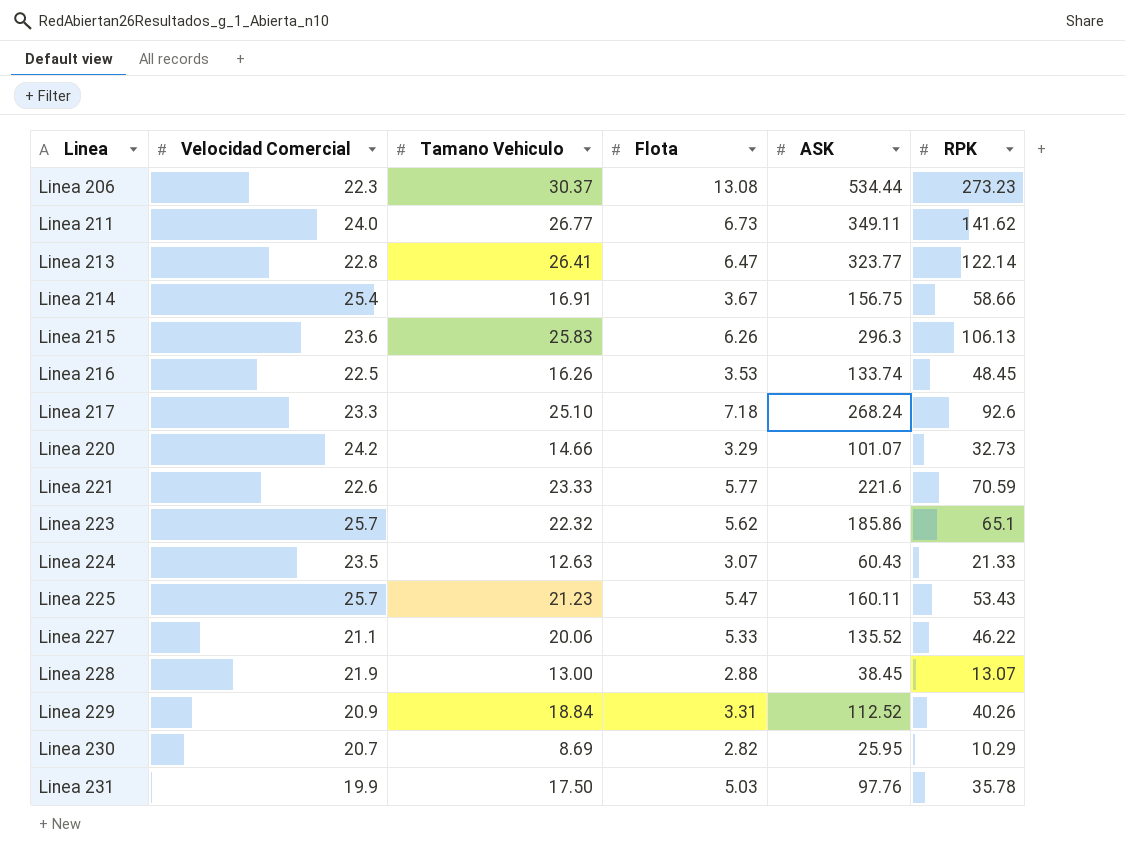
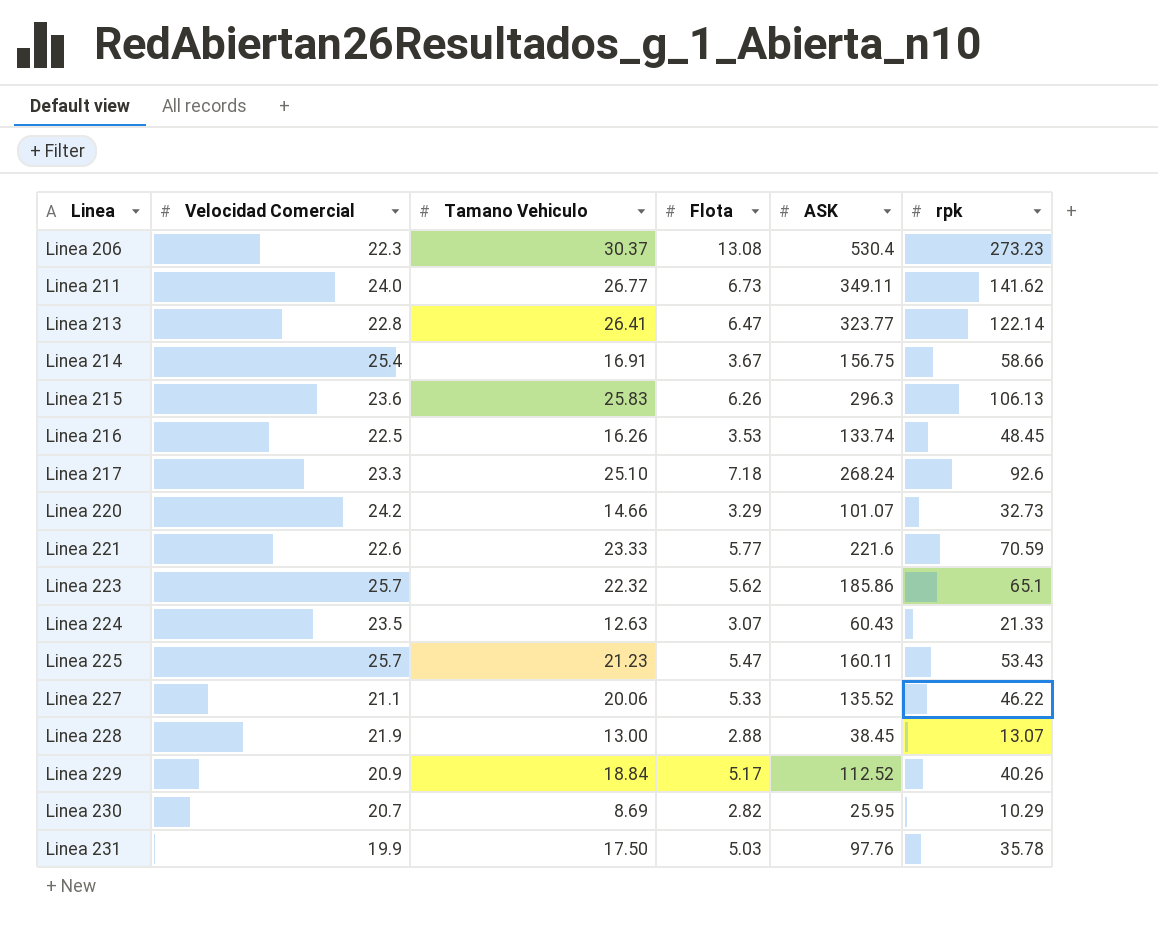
column name: RPK -> rpk
Linea 206 | ASK: 534.44 -> 530.4
Linea 229 | Flota: 3.31 -> 5.17

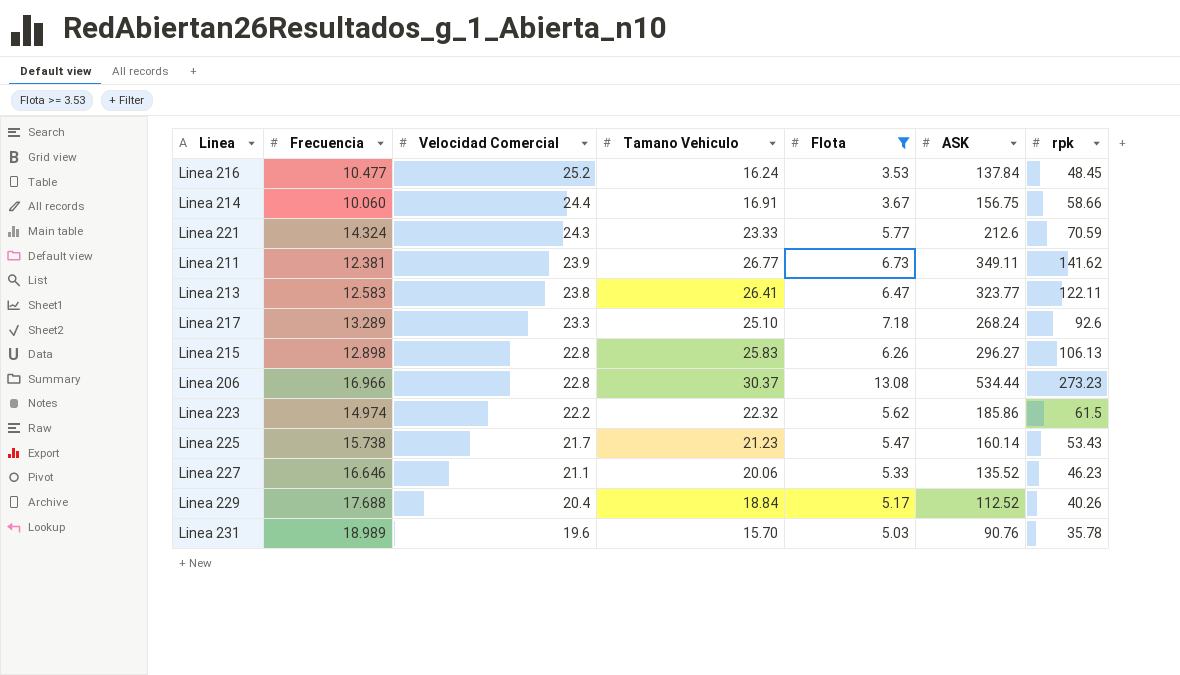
filter: none -> Flota >= 3.53
row order: Linea ascending -> Velocidad Comercial descending
column Frecuencia | position: none -> 2
Linea 216 | Velocidad Comercial: 22.5 -> 25.2
Linea 216 | Tamano Vehiculo: 16.26 -> 16.24
Linea 216 | ASK: 133.74 -> 137.84
Linea 214 | Velocidad Comercial: 25.4 -> 24.4
Linea 221 | Velocidad Comercial: 22.6 -> 24.3
Linea 221 | ASK: 221.6 -> 212.6
Linea 211 | Velocidad Comercial: 24.0 -> 23.9
Linea 213 | Velocidad Comercial: 22.8 -> 23.8
Linea 213 | rpk: 122.14 -> 122.11
Linea 215 | Velocidad Comercial: 23.6 -> 22.8
Linea 215 | ASK: 296.3 -> 296.27
Linea 206 | Velocidad Comercial: 22.3 -> 22.8
Linea 206 | ASK: 530.4 -> 534.44
Linea 223 | Velocidad Comercial: 25.7 -> 22.2
Linea 223 | rpk: 65.1 -> 61.5
Linea 225 | Velocidad Comercial: 25.7 -> 21.7
Linea 225 | ASK: 160.11 -> 160.14
Linea 227 | rpk: 46.22 -> 46.23
Linea 229 | Velocidad Comercial: 20.9 -> 20.4
Linea 231 | Velocidad Comercial: 19.9 -> 19.6
Linea 231 | Tamano Vehiculo: 17.50 -> 15.70
Linea 231 | ASK: 97.76 -> 90.76

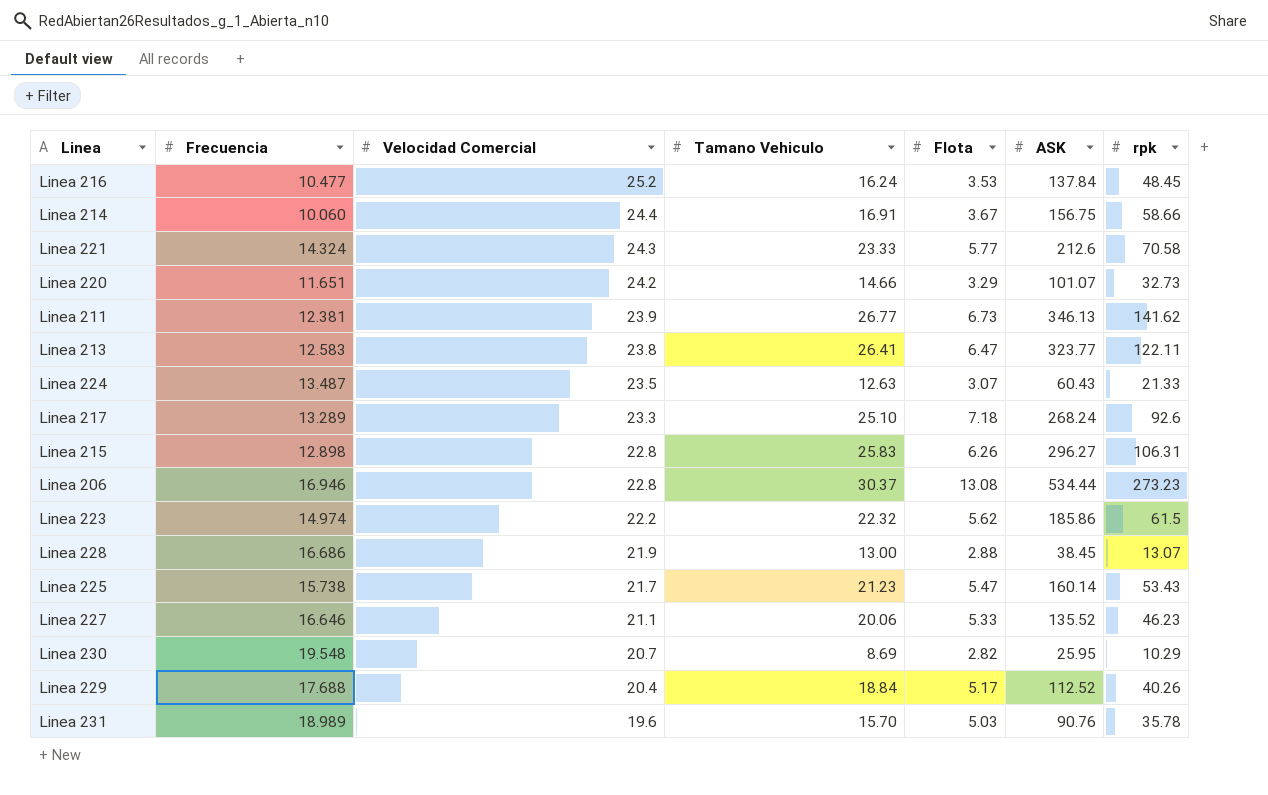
filter: Flota >= 3.53 -> none
Linea 221 | rpk: 70.59 -> 70.58
Linea 211 | ASK: 349.11 -> 346.13
Linea 215 | rpk: 106.13 -> 106.31
Linea 206 | Frecuencia: 16.966 -> 16.946

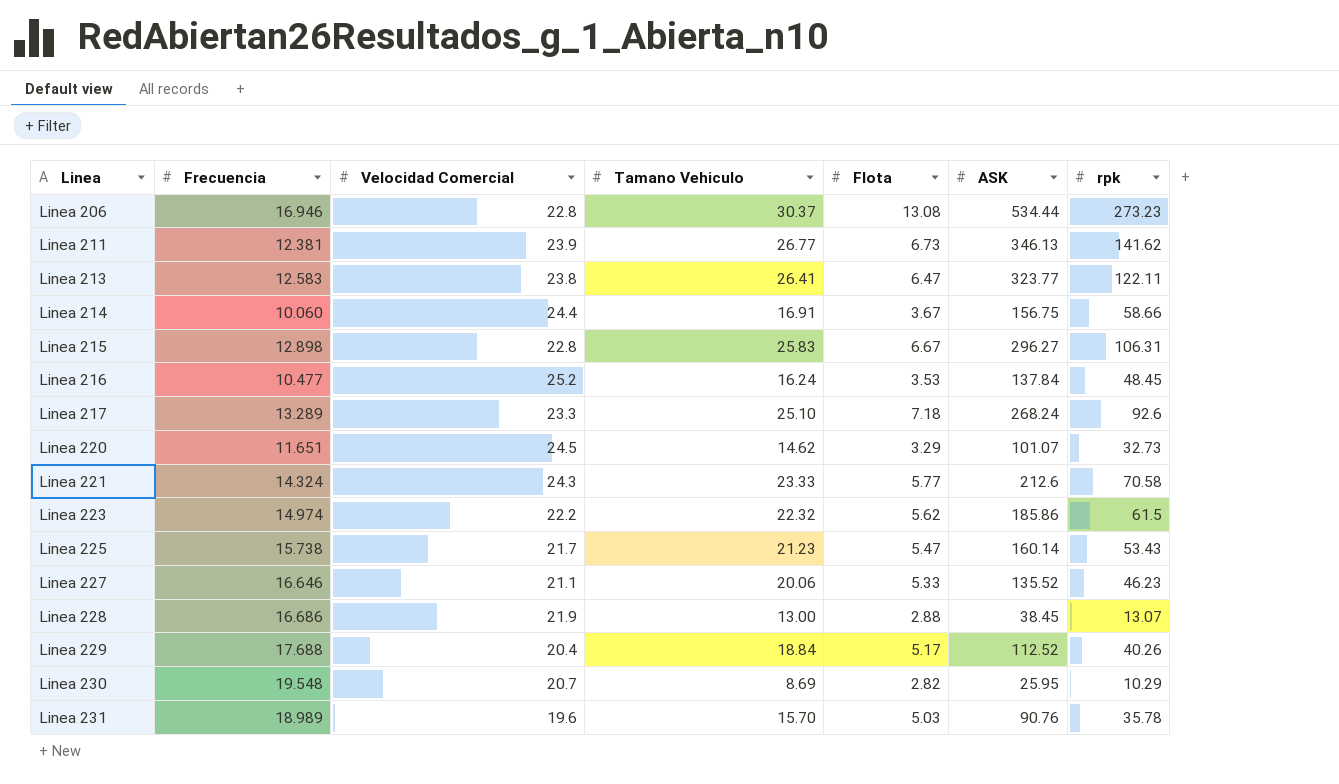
row order: Velocidad Comercial descending -> Linea ascending
row Linea 224: 13.487 | 23.5 | 12.63 | 3.07 | 60.43 | 21.33 -> none
Linea 215 | Flota: 6.26 -> 6.67
Linea 220 | Velocidad Comercial: 24.2 -> 24.5
Linea 220 | Tamano Vehiculo: 14.66 -> 14.62

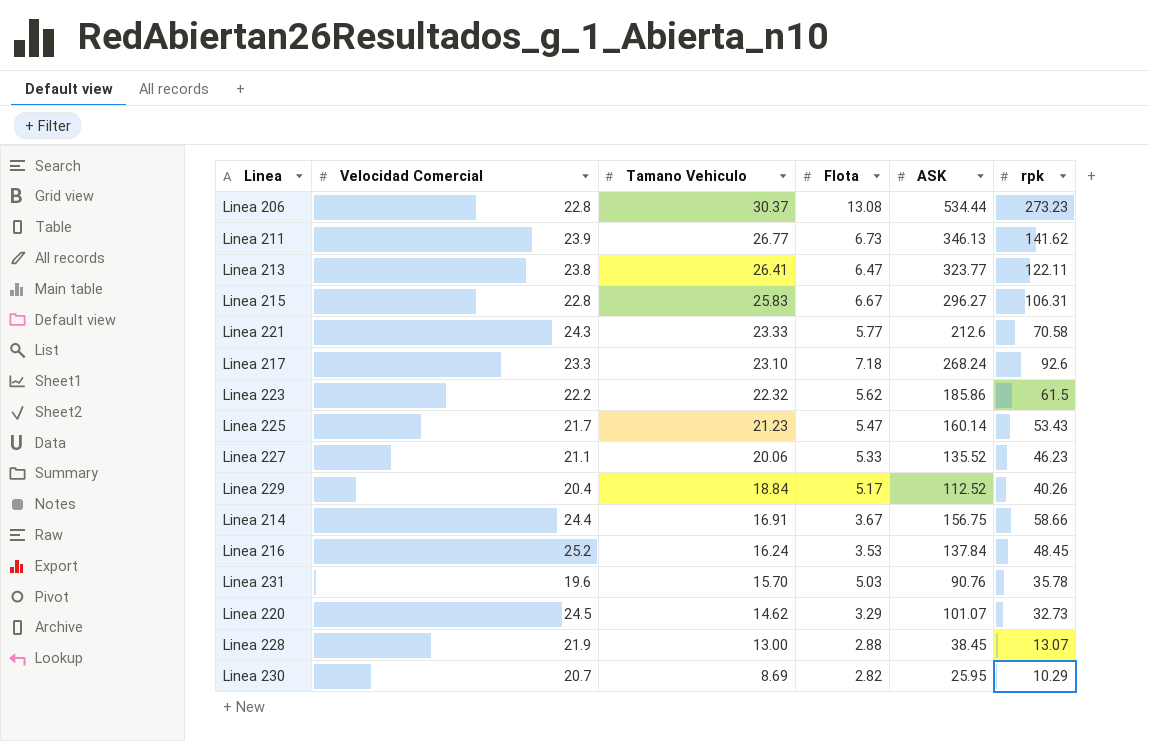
row order: Linea ascending -> Tamano Vehiculo descending
column Frecuencia | position: 2 -> none
Linea 217 | Tamano Vehiculo: 25.10 -> 23.10

